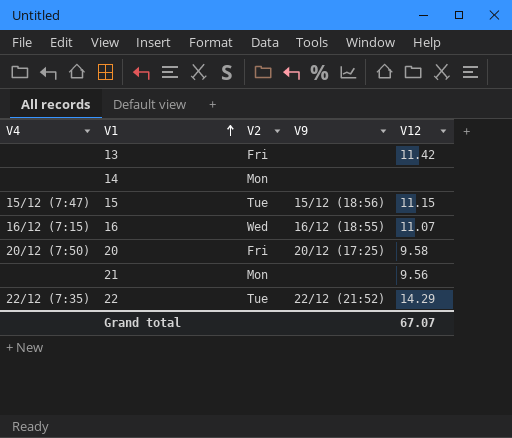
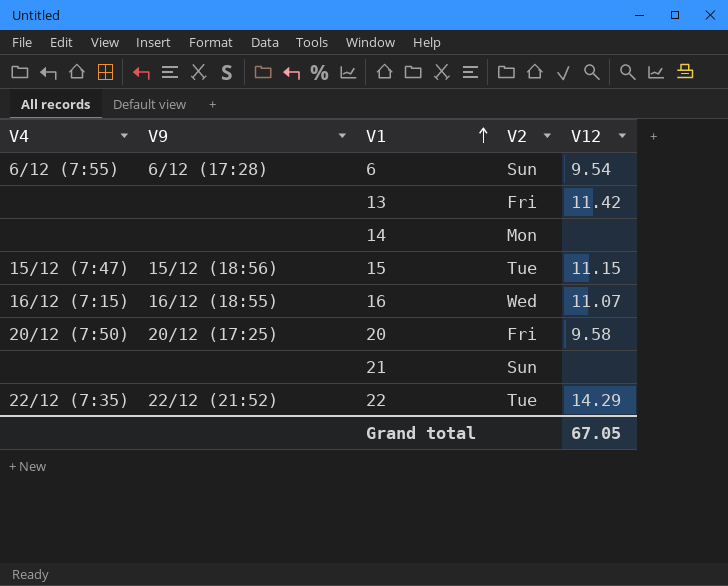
column V9 | position: 4 -> 2
row 6: none -> 6/12 (7:55) | 6/12 (17:28) | Sun | 9.54
21 | V2: Mon -> Sun
21 | V12: 9.56 -> none
Grand total | V12: 67.07 -> 67.05

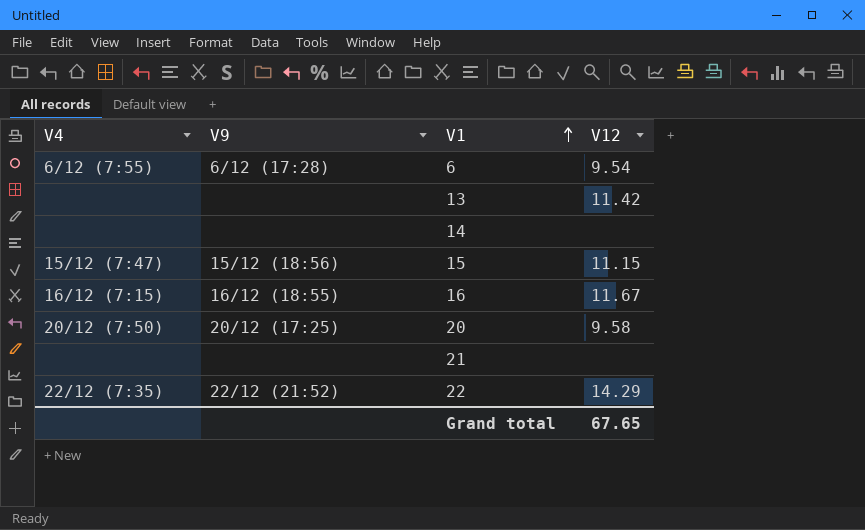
column V2 | position: 4 -> none
16 | V12: 11.07 -> 11.67
Grand total | V12: 67.05 -> 67.65

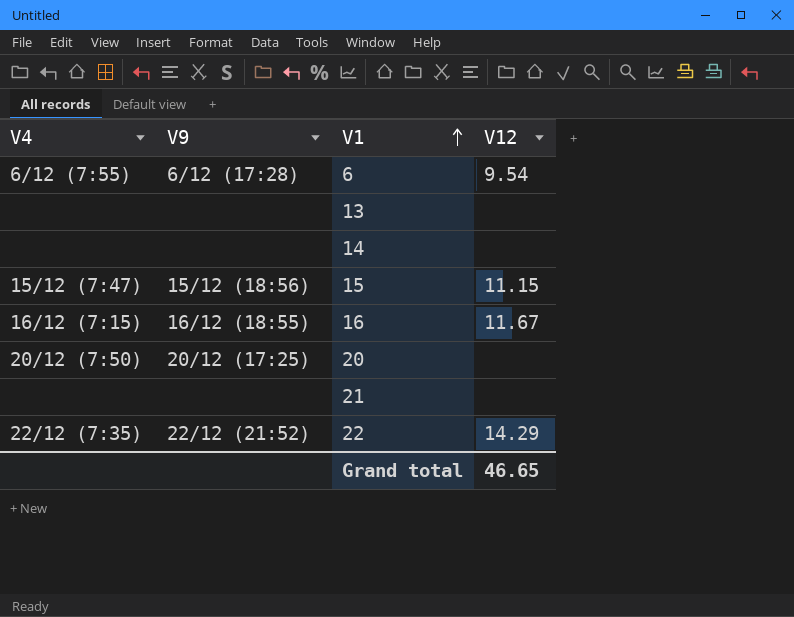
13 | V12: 11.42 -> none
20 | V12: 9.58 -> none
Grand total | V12: 67.65 -> 46.65

